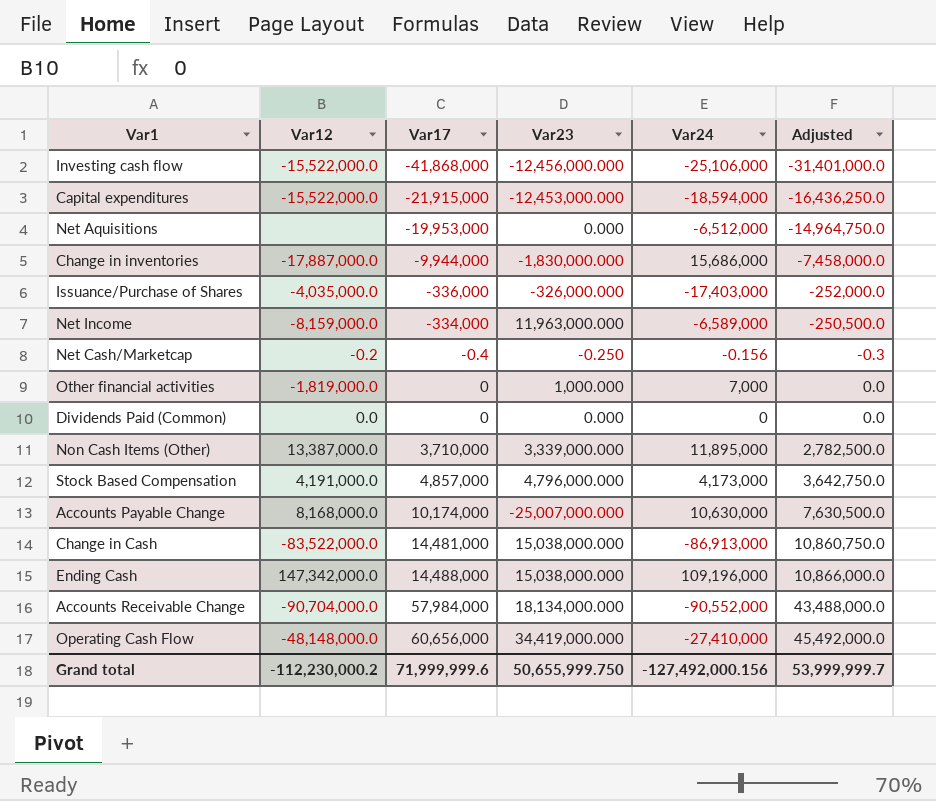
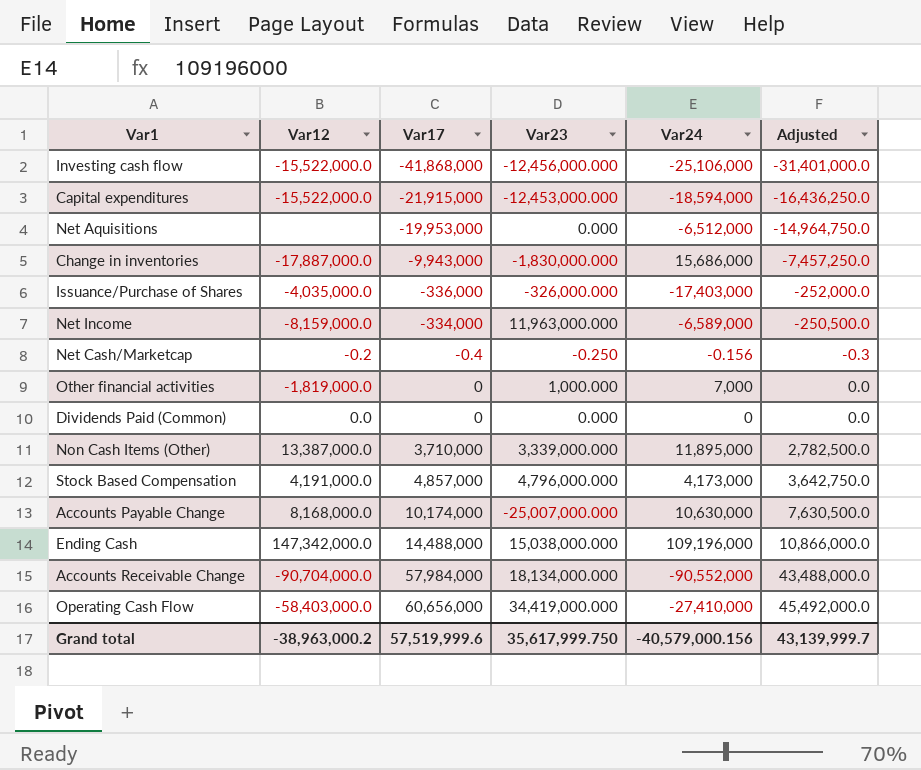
row Change in Cash: -83,522,000.0 | 14,481,000 | 15,038,000.000 | -86,913,000 | 10,860,750.0 -> none
Change in inventories | Var17: -9,944,000 -> -9,943,000
Change in inventories | Adjusted: -7,458,000.0 -> -7,457,250.0
Operating Cash Flow | Var12: -48,148,000.0 -> -58,403,000.0
Grand total | Var12: -112,230,000.2 -> -38,963,000.2
Grand total | Var17: 71,999,999.6 -> 57,519,999.6
Grand total | Var23: 50,655,999.750 -> 35,617,999.750
Grand total | Var24: -127,492,000.156 -> -40,579,000.156
Grand total | Adjusted: 53,999,999.7 -> 43,139,999.7

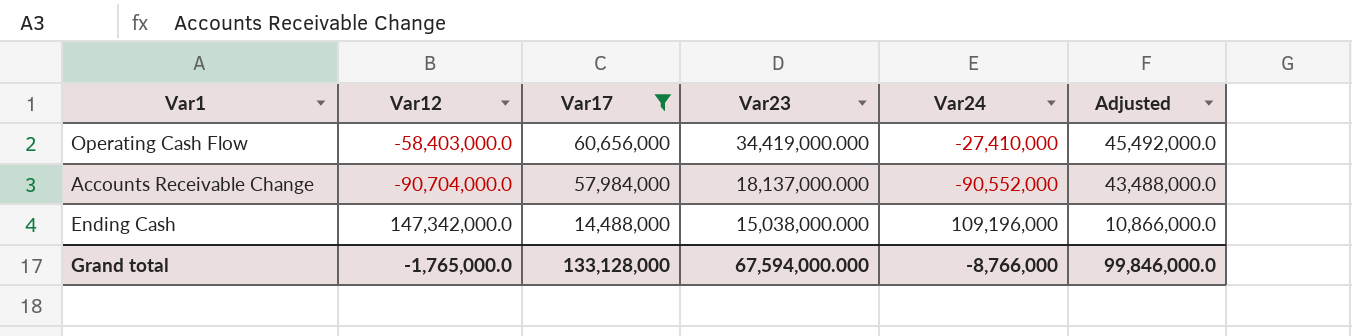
filter: none -> Var17 >= 14,488,000
row order: Var17 ascending -> Var17 descending
Accounts Receivable Change | Var23: 18,134,000.000 -> 18,137,000.000
Grand total | Var12: -38,963,000.2 -> -1,765,000.0
Grand total | Var17: 57,519,999.6 -> 133,128,000
Grand total | Var23: 35,617,999.750 -> 67,594,000.000
Grand total | Var24: -40,579,000.156 -> -8,766,000
Grand total | Adjusted: 43,139,999.7 -> 99,846,000.0

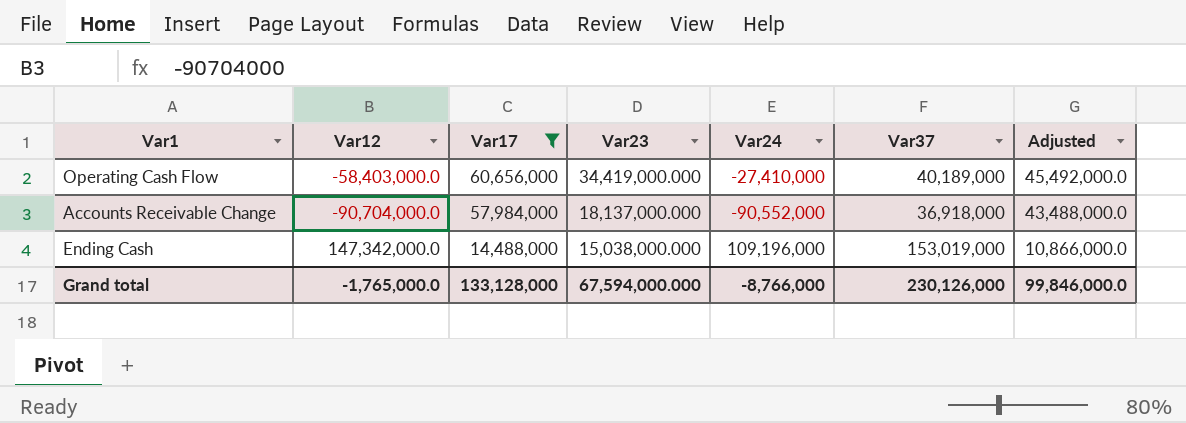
column Var37 | position: none -> 6

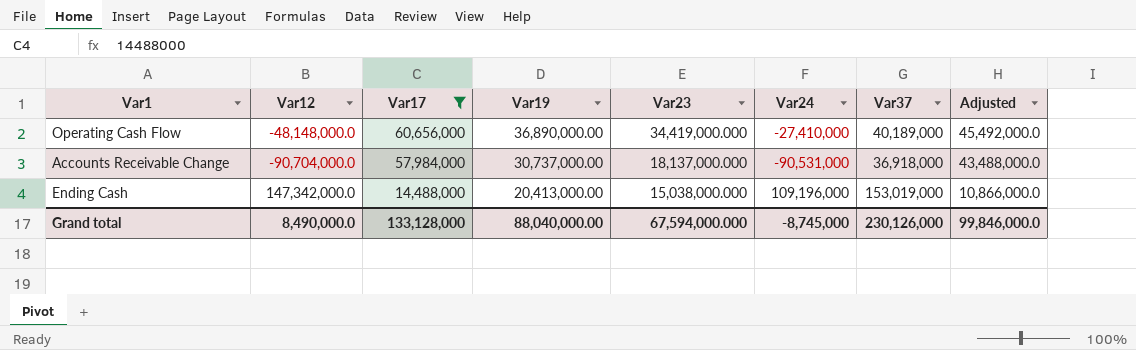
column Var19 | position: none -> 4
Operating Cash Flow | Var12: -58,403,000.0 -> -48,148,000.0
Accounts Receivable Change | Var24: -90,552,000 -> -90,531,000
Grand total | Var12: -1,765,000.0 -> 8,490,000.0
Grand total | Var24: -8,766,000 -> -8,745,000

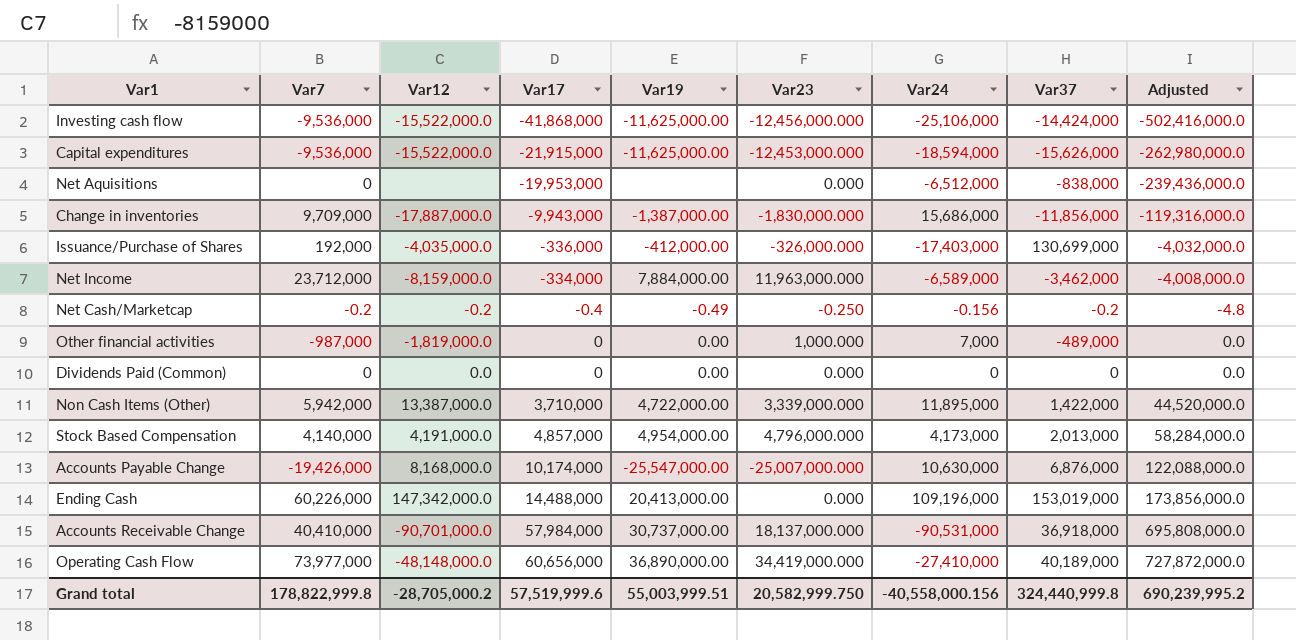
filter: Var17 >= 14,488,000 -> none
row order: Var17 descending -> Var17 ascending
column Var7 | position: none -> 2
column Adjusted | formula: [Var17] * 0.75 -> [Var17] * 12
Ending Cash | Var23: 15,038,000.000 -> 0.000
Accounts Receivable Change | Var12: -90,704,000.0 -> -90,701,000.0
Grand total | Var12: 8,490,000.0 -> -28,705,000.2
Grand total | Var17: 133,128,000 -> 57,519,999.6
Grand total | Var19: 88,040,000.00 -> 55,003,999.51
Grand total | Var23: 67,594,000.000 -> 20,582,999.750
Grand total | Var24: -8,745,000 -> -40,558,000.156
Grand total | Var37: 230,126,000 -> 324,440,999.8
Grand total | Adjusted: 99,846,000.0 -> 690,239,995.2

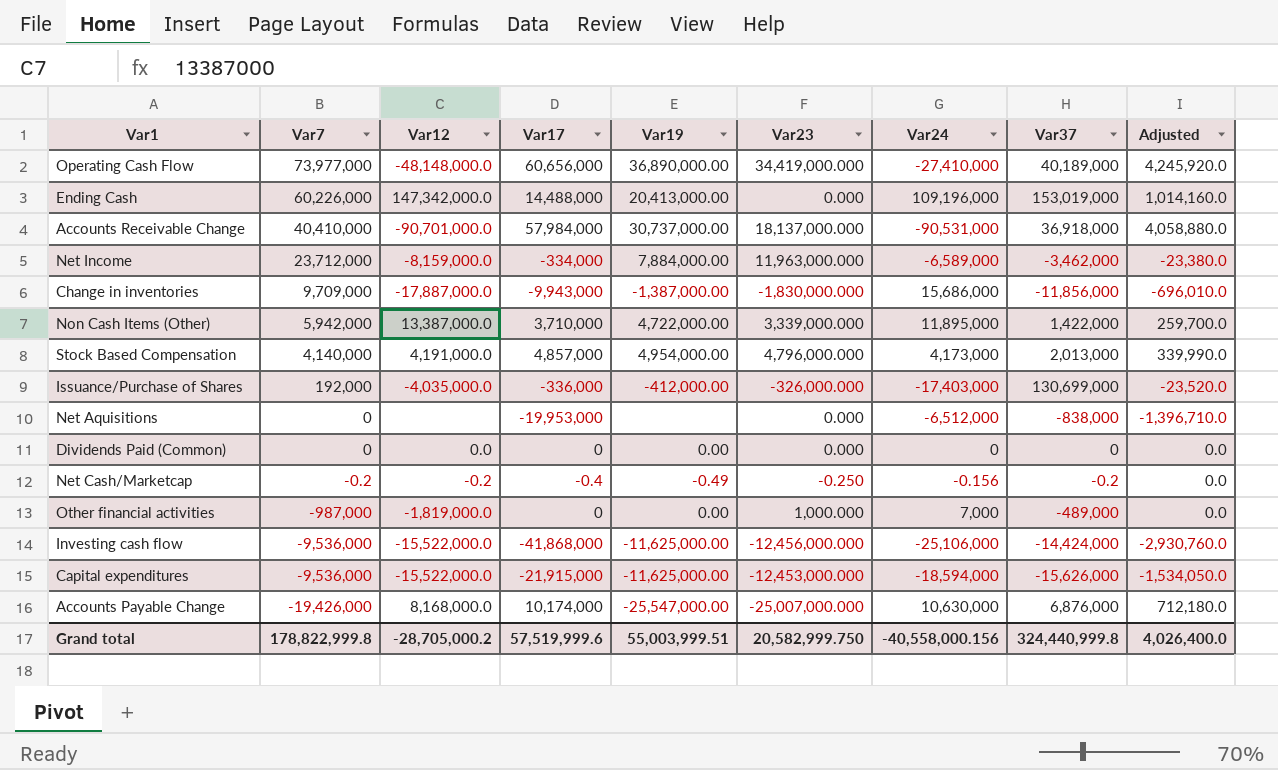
row order: Var17 ascending -> Var7 descending
column Adjusted | formula: [Var17] * 12 -> [Var17] * 0.07
Grand total | Adjusted: 690,239,995.2 -> 4,026,400.0

